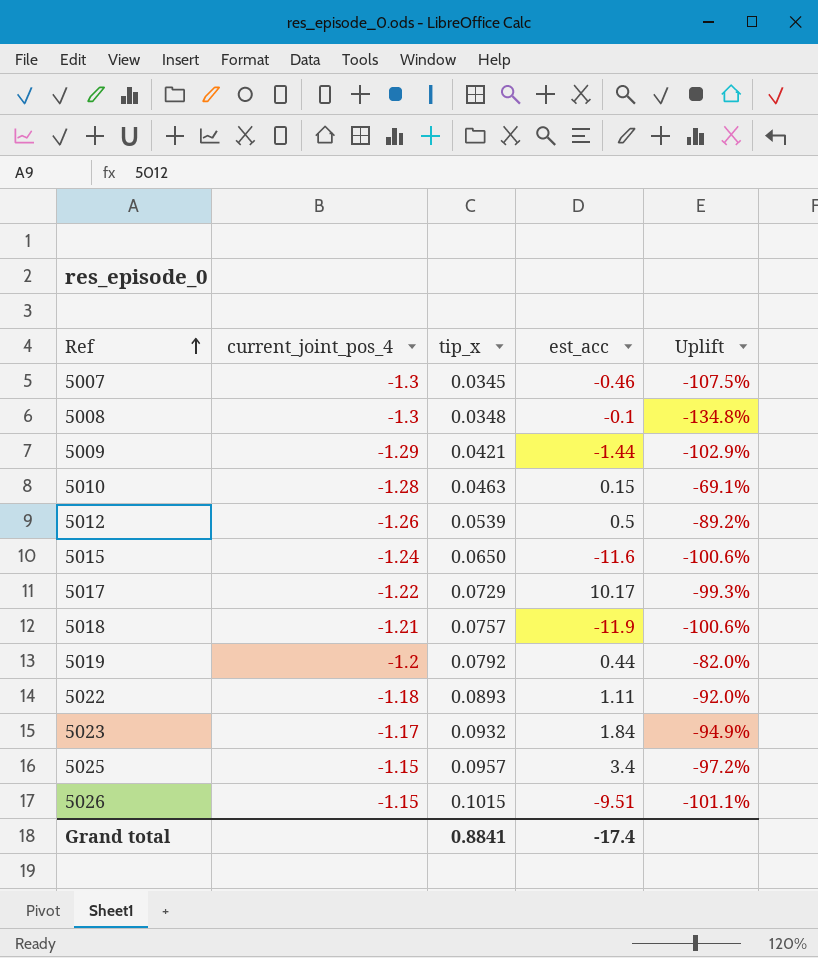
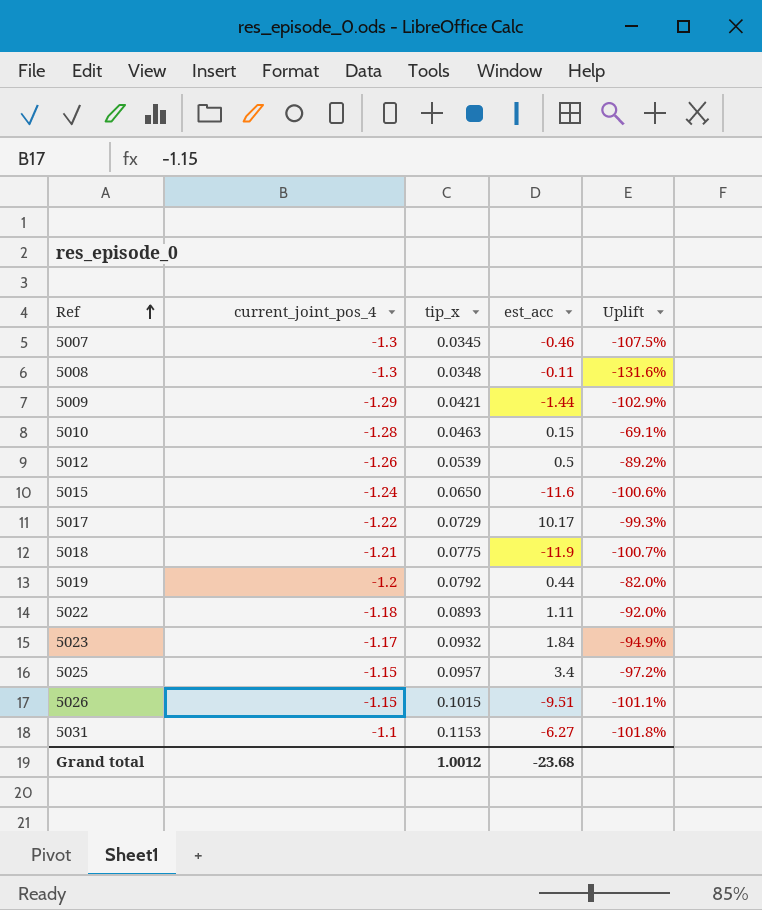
5008 | est_acc: -0.1 -> -0.11
5008 | Uplift: -134.8% -> -131.6%
5018 | tip_x: 0.0757 -> 0.0775
5018 | Uplift: -100.6% -> -100.7%
row 5031: none -> -1.1 | 0.1153 | -6.27 | -101.8%
Grand total | tip_x: 0.8841 -> 1.0012
Grand total | est_acc: -17.4 -> -23.68

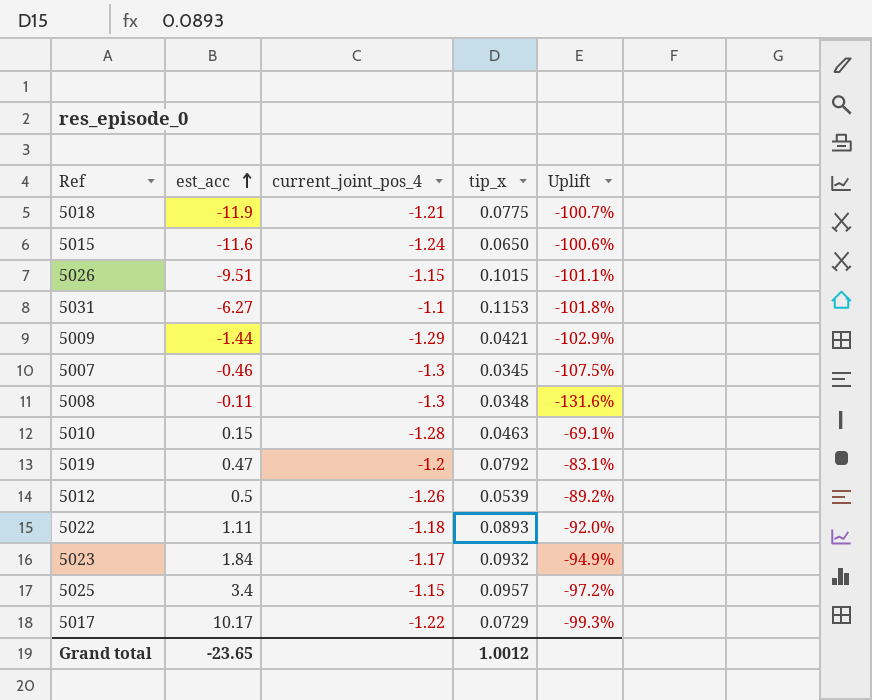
row order: Ref ascending -> est_acc ascending
column est_acc | position: 4 -> 2
5019 | est_acc: 0.44 -> 0.47
5019 | Uplift: -82.0% -> -83.1%
Grand total | est_acc: -23.68 -> -23.65

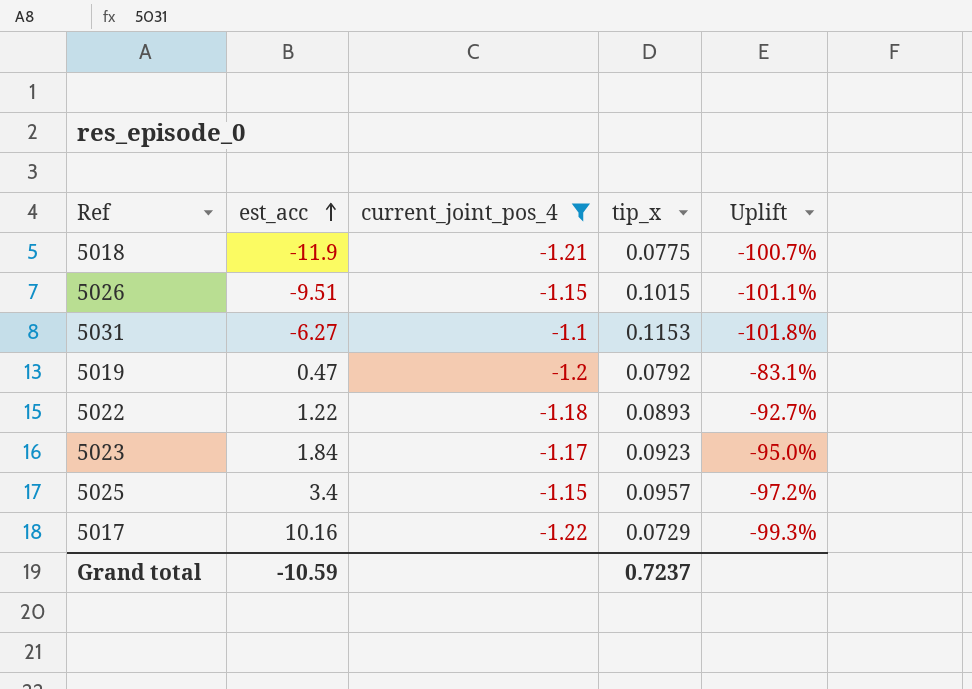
filter: none -> current_joint_pos_4 >= -1.22
5022 | est_acc: 1.11 -> 1.22
5022 | Uplift: -92.0% -> -92.7%
5023 | tip_x: 0.0932 -> 0.0923
5023 | Uplift: -94.9% -> -95.0%
5017 | est_acc: 10.17 -> 10.16
Grand total | est_acc: -23.65 -> -10.59
Grand total | tip_x: 1.0012 -> 0.7237

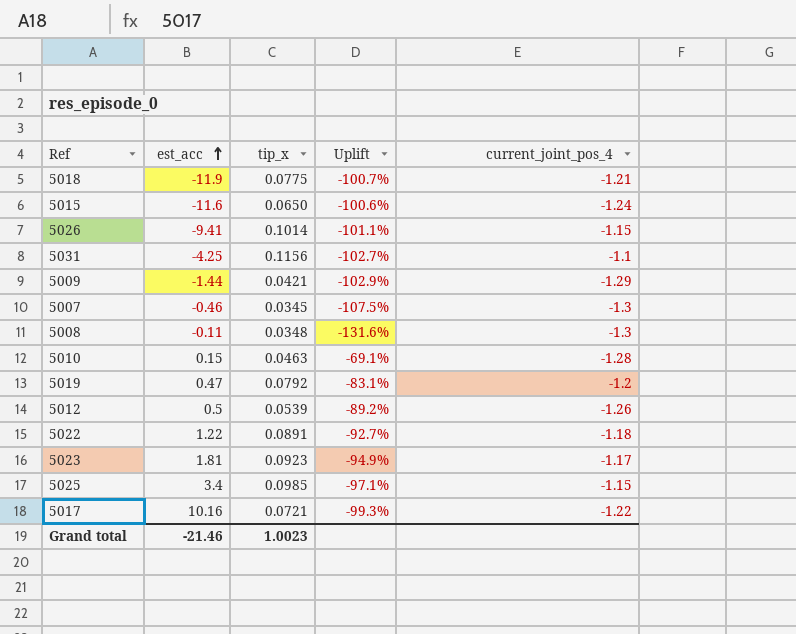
filter: current_joint_pos_4 >= -1.22 -> none
column current_joint_pos_4 | position: 3 -> 5
5026 | est_acc: -9.51 -> -9.41
5026 | tip_x: 0.1015 -> 0.1014
5031 | est_acc: -6.27 -> -4.25
5031 | tip_x: 0.1153 -> 0.1156
5031 | Uplift: -101.8% -> -102.7%
5022 | tip_x: 0.0893 -> 0.0891
5023 | est_acc: 1.84 -> 1.81
5023 | Uplift: -95.0% -> -94.9%
5025 | tip_x: 0.0957 -> 0.0985
5025 | Uplift: -97.2% -> -97.1%
5017 | tip_x: 0.0729 -> 0.0721
Grand total | est_acc: -10.59 -> -21.46
Grand total | tip_x: 0.7237 -> 1.0023

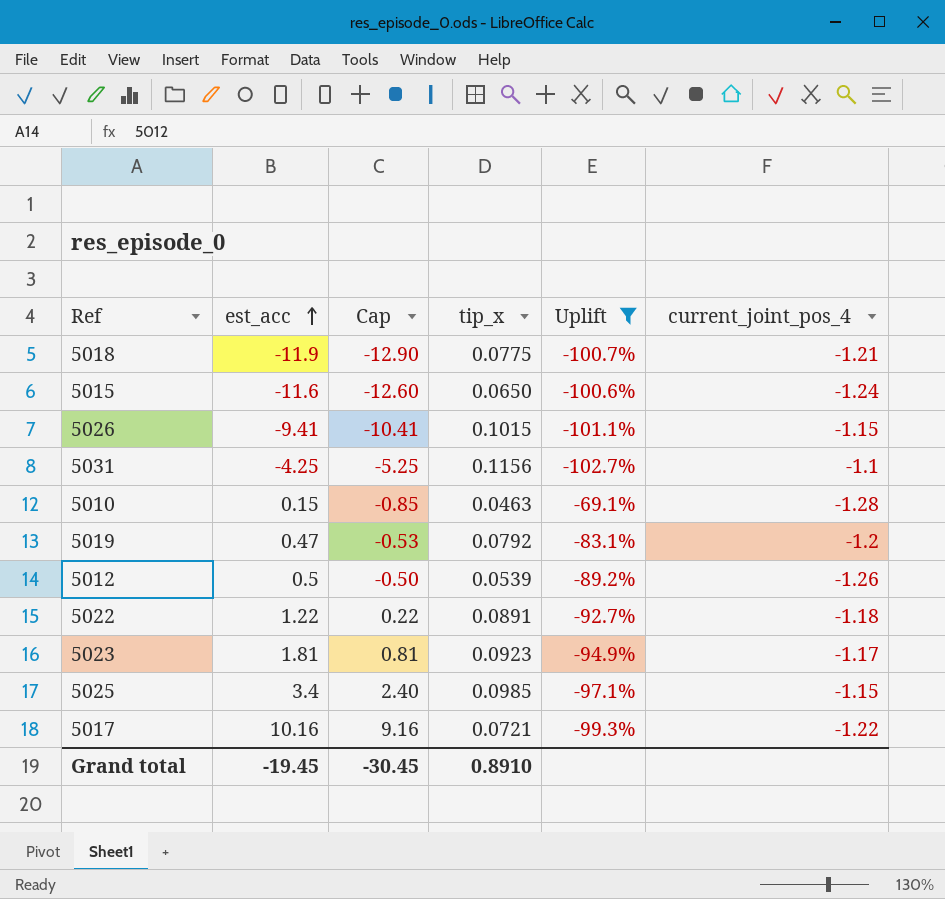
filter: none -> Uplift >= -102.7%
column Cap | formula: none -> [est_acc] - 1
5026 | tip_x: 0.1014 -> 0.1015
Grand total | est_acc: -21.46 -> -19.45
Grand total | tip_x: 1.0023 -> 0.8910

